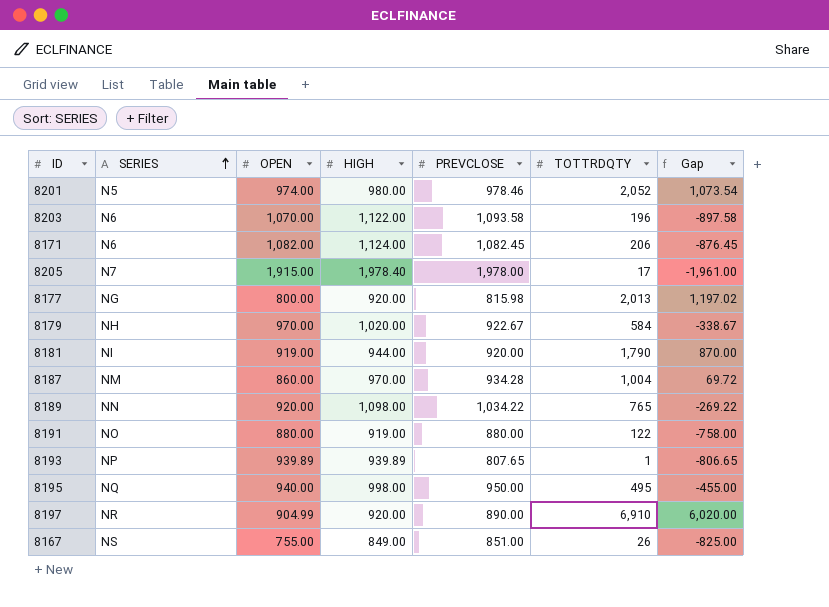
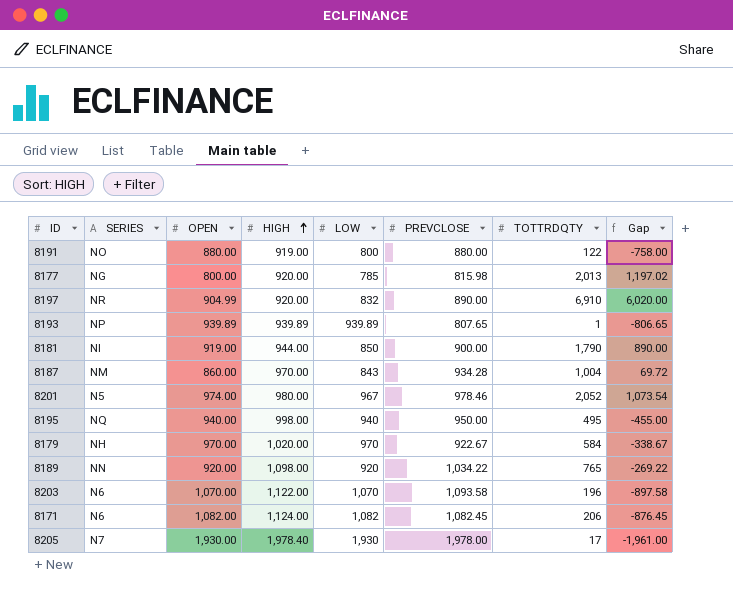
row order: SERIES ascending -> HIGH ascending
column LOW | position: none -> 5
row 8167: NS | 755.00 | 849.00 | 851.00 | 26 | -825.00 -> none
8181 | PREVCLOSE: 920.00 -> 900.00
8181 | Gap: 870.00 -> 890.00
8205 | OPEN: 1,915.00 -> 1,930.00

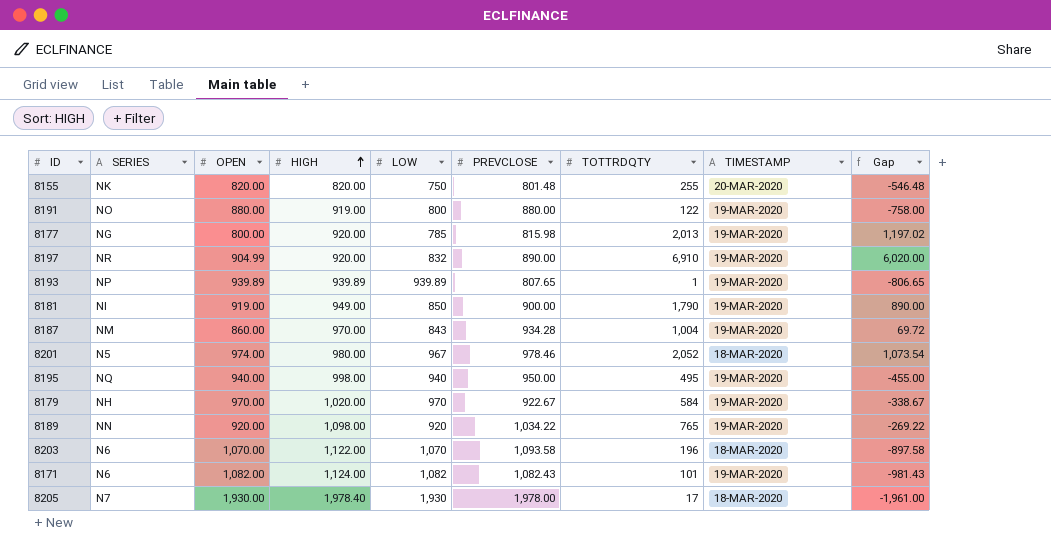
column TIMESTAMP | position: none -> 8
row 8155: none -> NK | 820.00 | 820.00 | 750 | 801.48 | 255 | 20-MAR-2020 | -546.48
8181 | HIGH: 944.00 -> 949.00
8171 | PREVCLOSE: 1,082.45 -> 1,082.43
8171 | TOTTRDQTY: 206 -> 101
8171 | Gap: -876.45 -> -981.43

